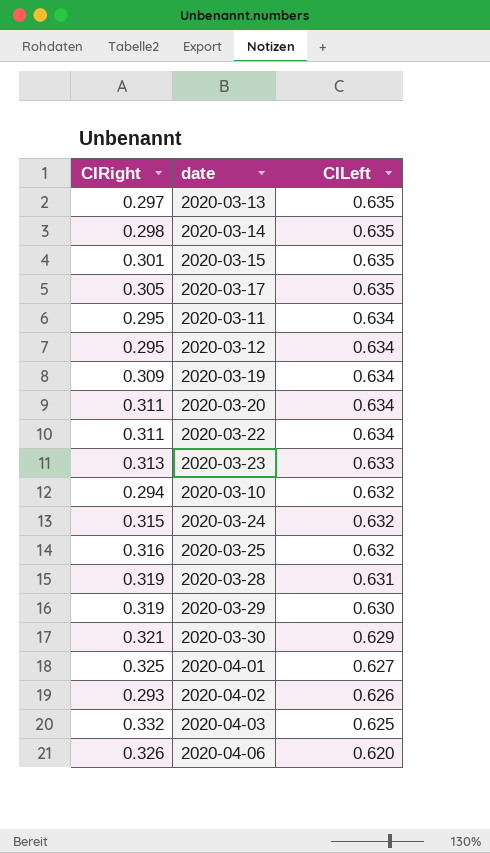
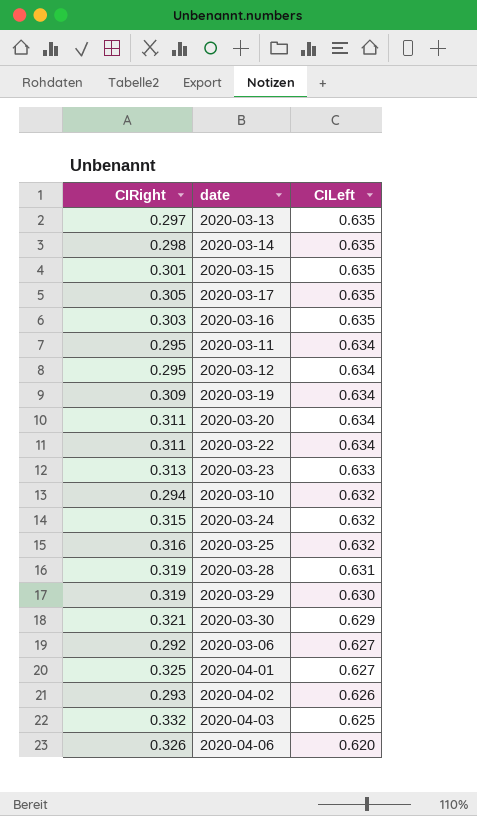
row 2020-03-16: none -> 0.303 | 0.635
row 2020-03-06: none -> 0.292 | 0.627

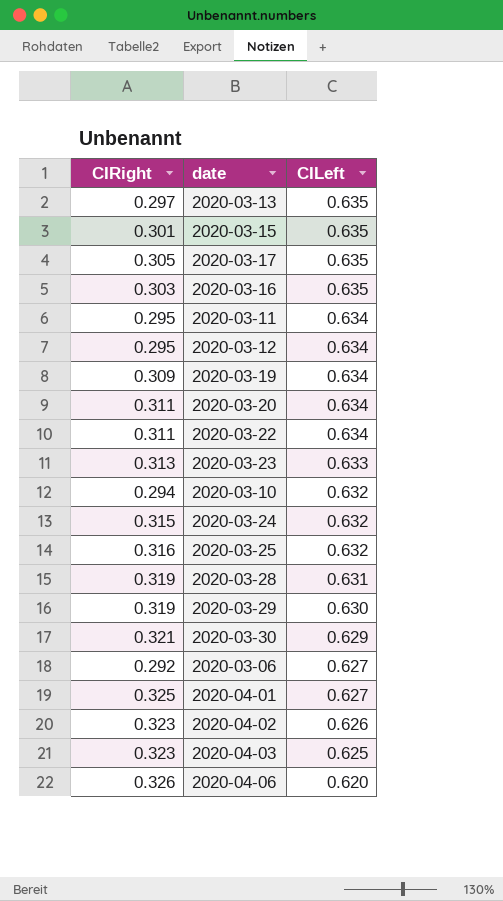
row 2020-03-14: 0.298 | 0.635 -> none
2020-04-02 | CIRight: 0.293 -> 0.323
2020-04-03 | CIRight: 0.332 -> 0.323

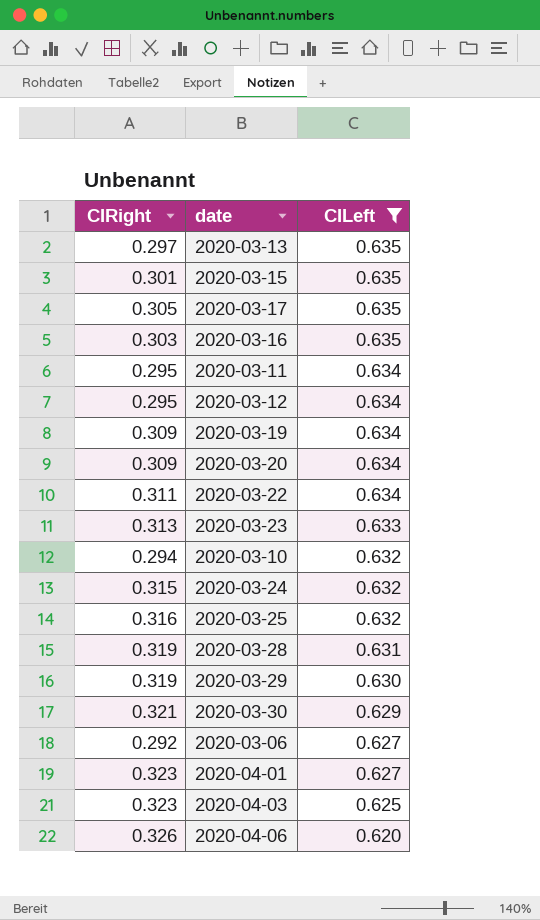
filter: none -> CILeft != 0.626
2020-03-20 | CIRight: 0.311 -> 0.309
2020-04-01 | CIRight: 0.325 -> 0.323

